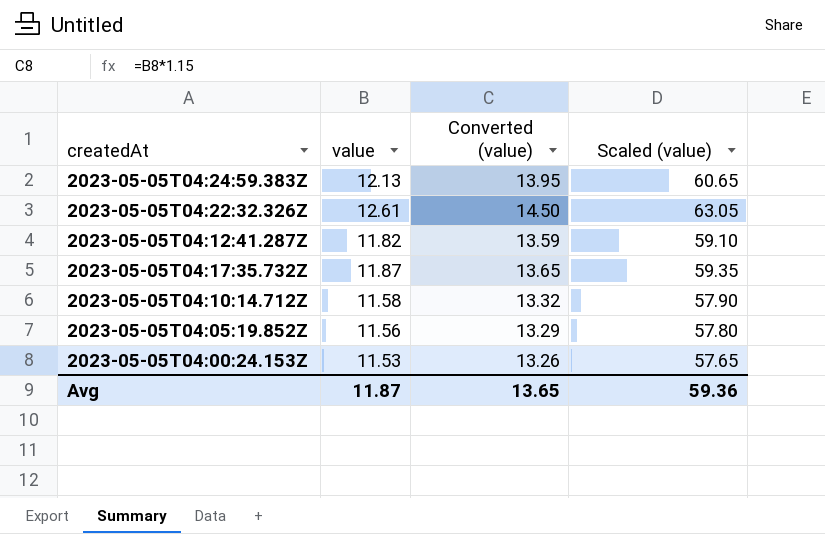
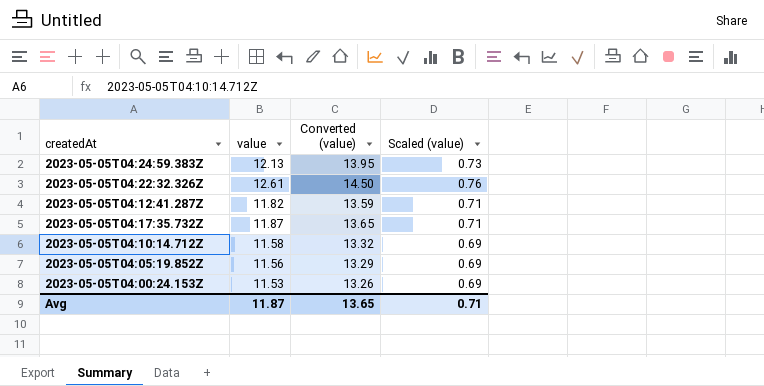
column Scaled (value) | formula: [value] * 5 -> [value] * 0.06
Avg | Scaled (value): 59.36 -> 0.71

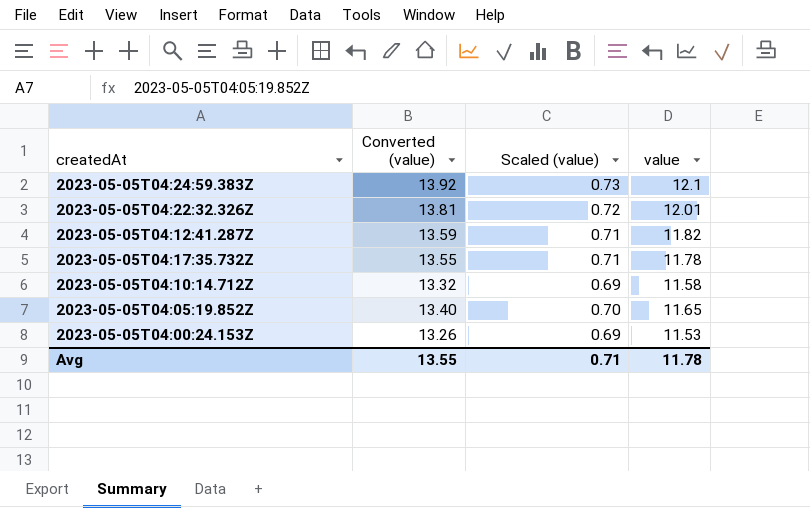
column value | position: 2 -> 4
2023-05-05T04:24:59.383Z | Converted (value): 13.95 -> 13.92
2023-05-05T04:24:59.383Z | value: 12.13 -> 12.1
2023-05-05T04:22:32.326Z | Converted (value): 14.50 -> 13.81
2023-05-05T04:22:32.326Z | Scaled (value): 0.76 -> 0.72
2023-05-05T04:22:32.326Z | value: 12.61 -> 12.01
2023-05-05T04:17:35.732Z | Converted (value): 13.65 -> 13.55
2023-05-05T04:17:35.732Z | value: 11.87 -> 11.78
2023-05-05T04:05:19.852Z | Converted (value): 13.29 -> 13.40
2023-05-05T04:05:19.852Z | Scaled (value): 0.69 -> 0.70
2023-05-05T04:05:19.852Z | value: 11.56 -> 11.65
Avg | Converted (value): 13.65 -> 13.55
Avg | value: 11.87 -> 11.78

